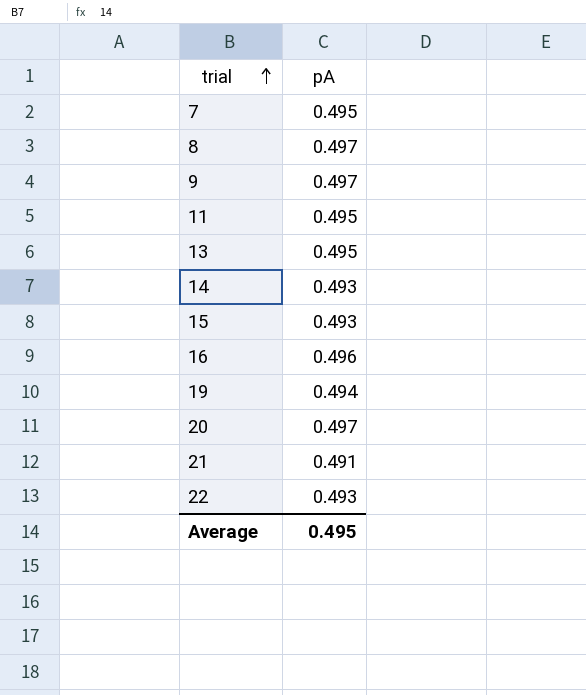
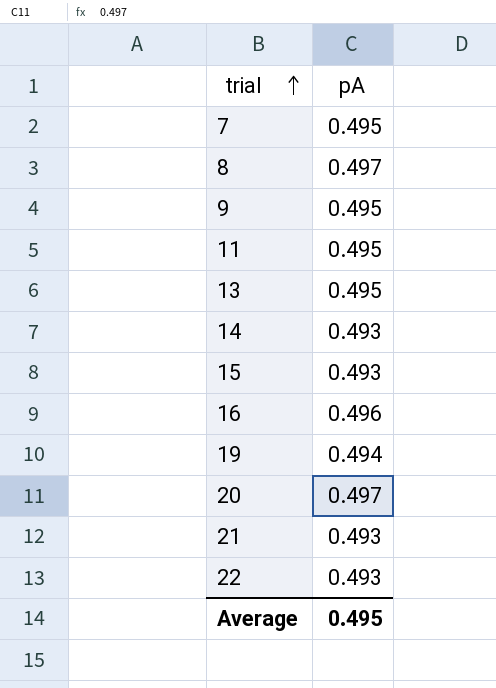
9 | pA: 0.497 -> 0.495
21 | pA: 0.491 -> 0.493

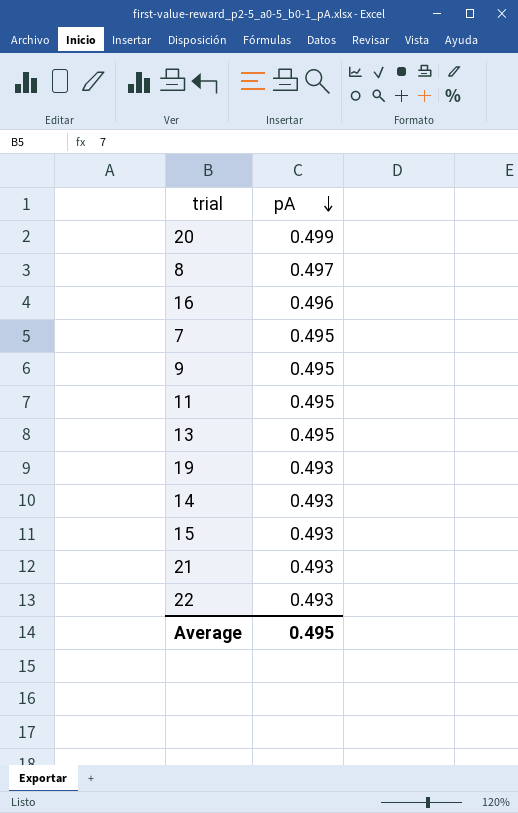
row order: trial ascending -> pA descending
20 | pA: 0.497 -> 0.499
19 | pA: 0.494 -> 0.493

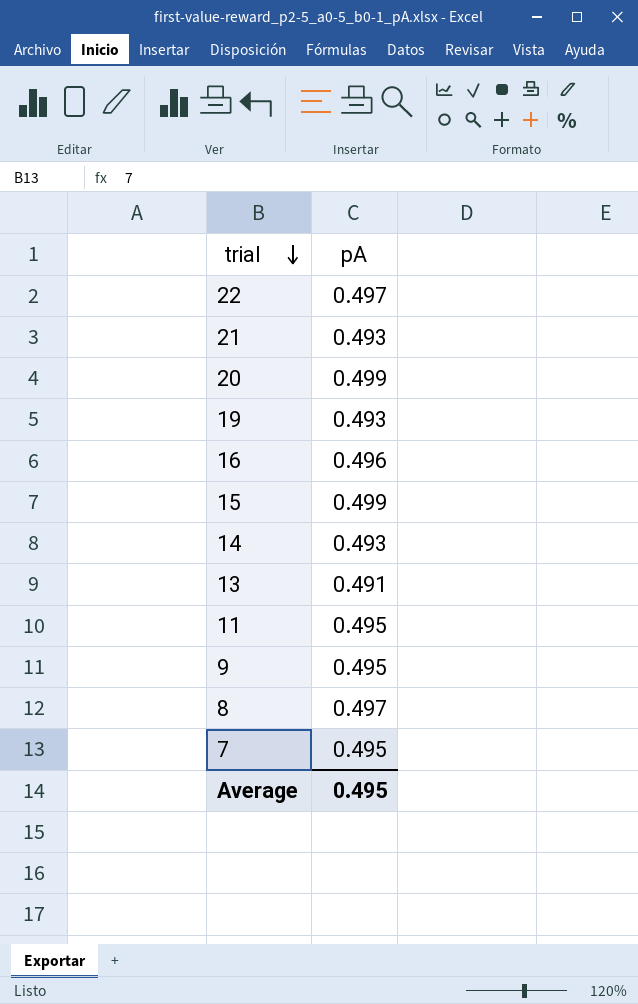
row order: pA descending -> trial descending
22 | pA: 0.493 -> 0.497
15 | pA: 0.493 -> 0.499
13 | pA: 0.495 -> 0.491

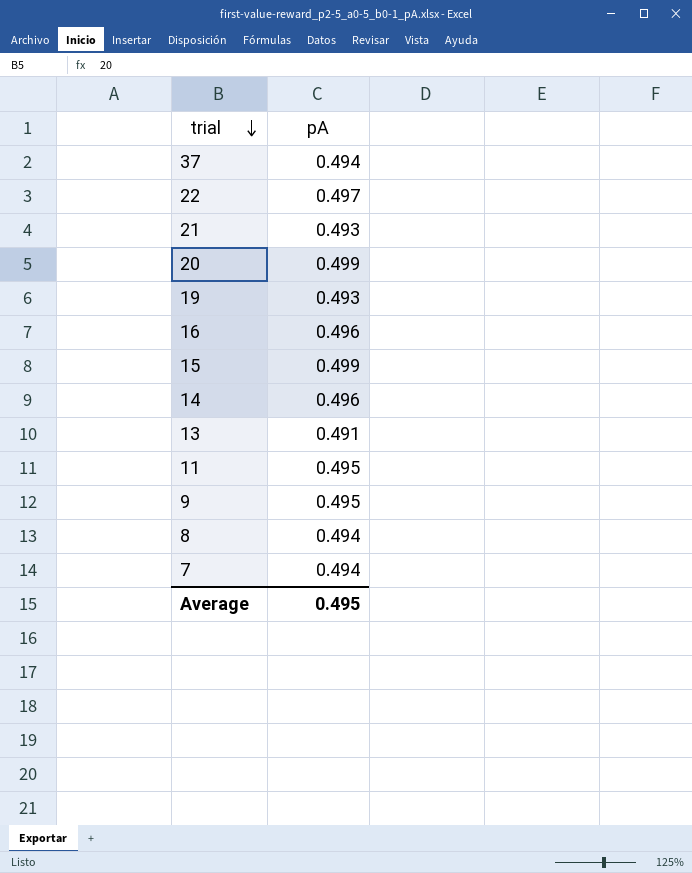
row 37: none -> 0.494
14 | pA: 0.493 -> 0.496
8 | pA: 0.497 -> 0.494
7 | pA: 0.495 -> 0.494

